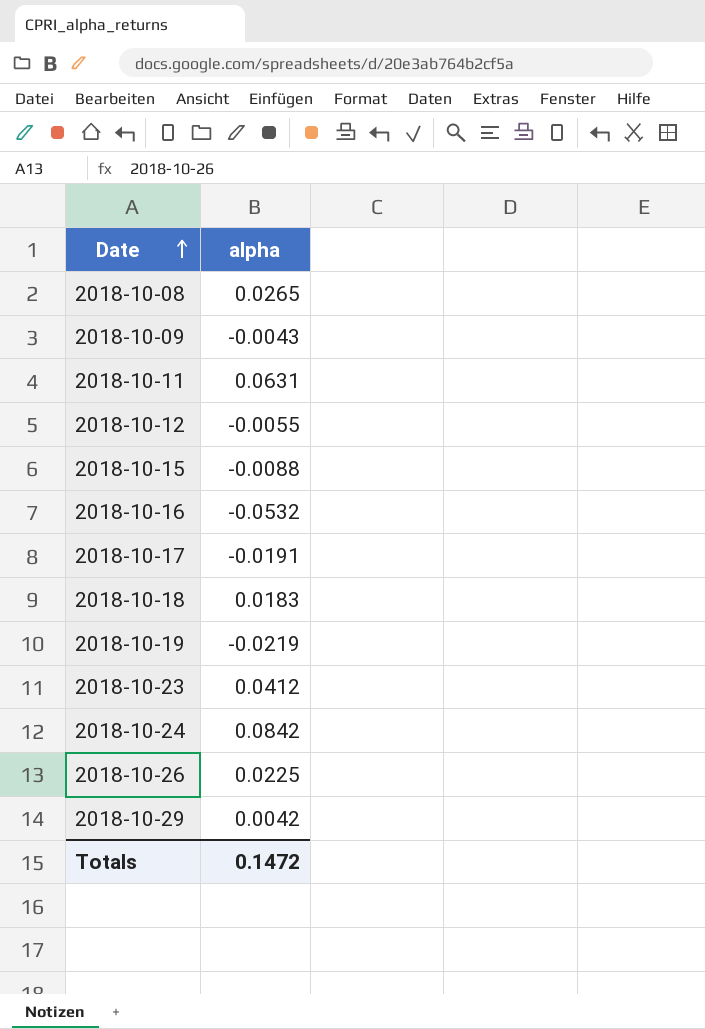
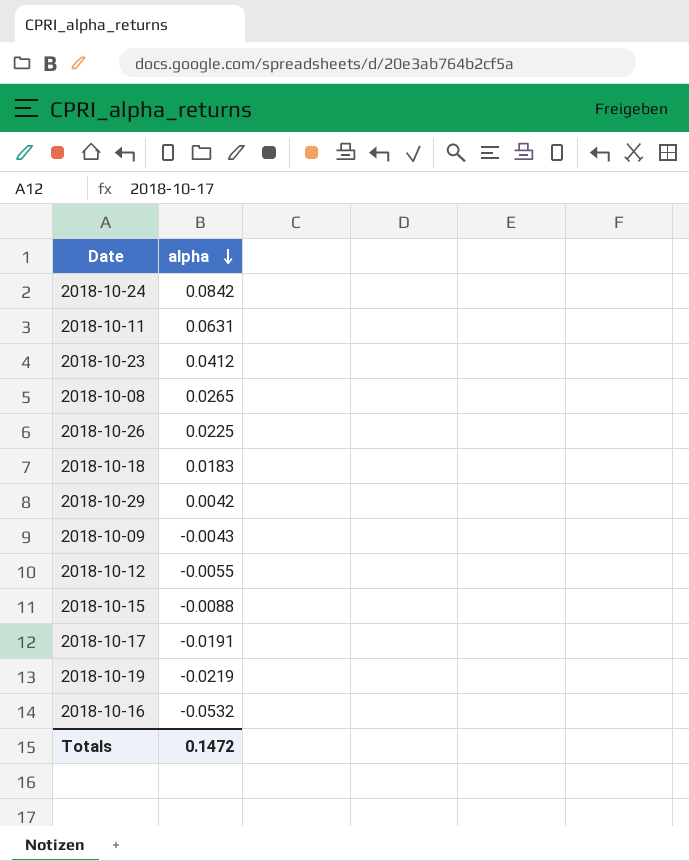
row order: Date ascending -> alpha descending

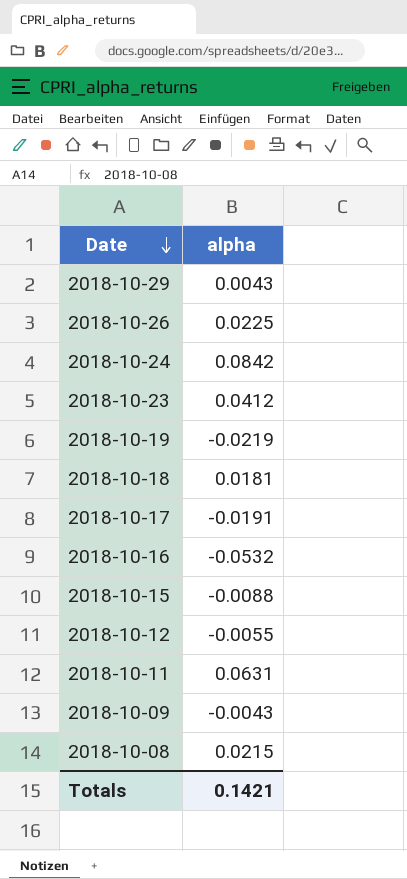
row order: alpha descending -> Date descending
2018-10-29 | alpha: 0.0042 -> 0.0043
2018-10-18 | alpha: 0.0183 -> 0.0181
2018-10-08 | alpha: 0.0265 -> 0.0215
Totals | alpha: 0.1472 -> 0.1421

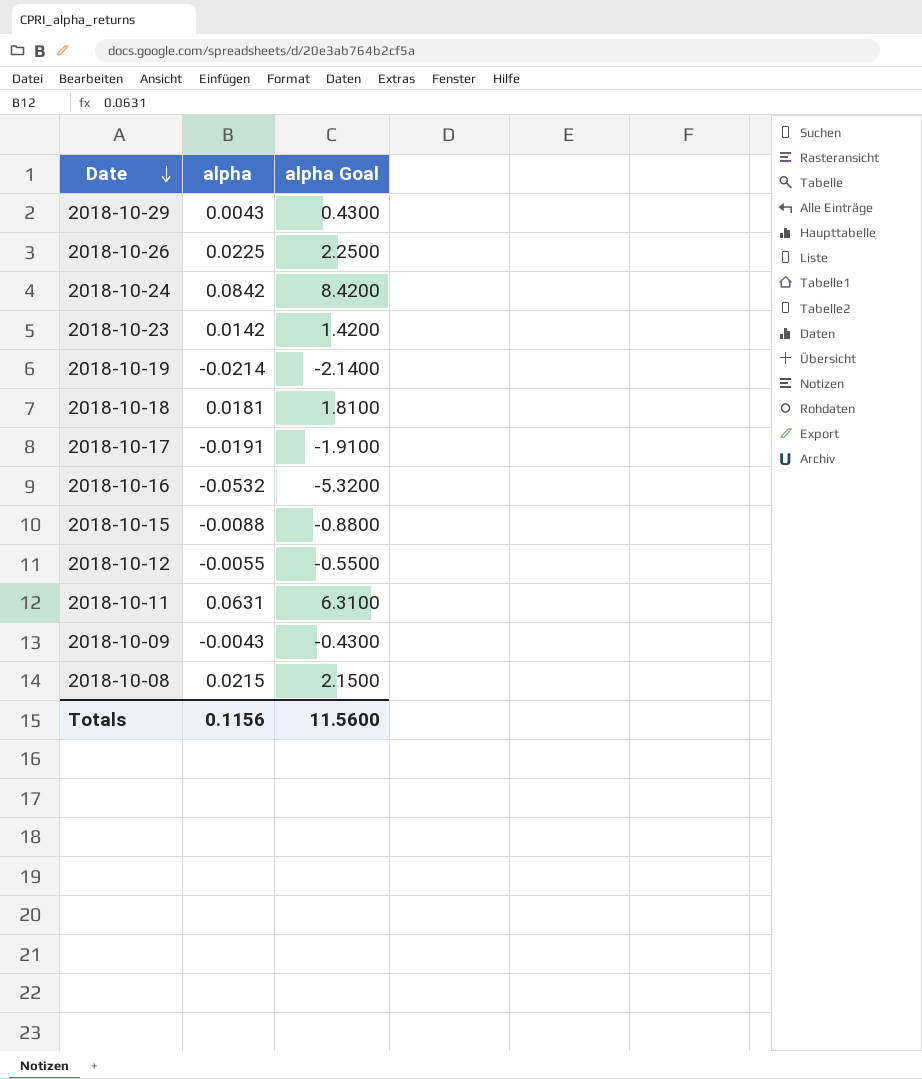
column alpha Goal | formula: none -> [alpha] * 100
2018-10-23 | alpha: 0.0412 -> 0.0142
2018-10-19 | alpha: -0.0219 -> -0.0214
Totals | alpha: 0.1421 -> 0.1156

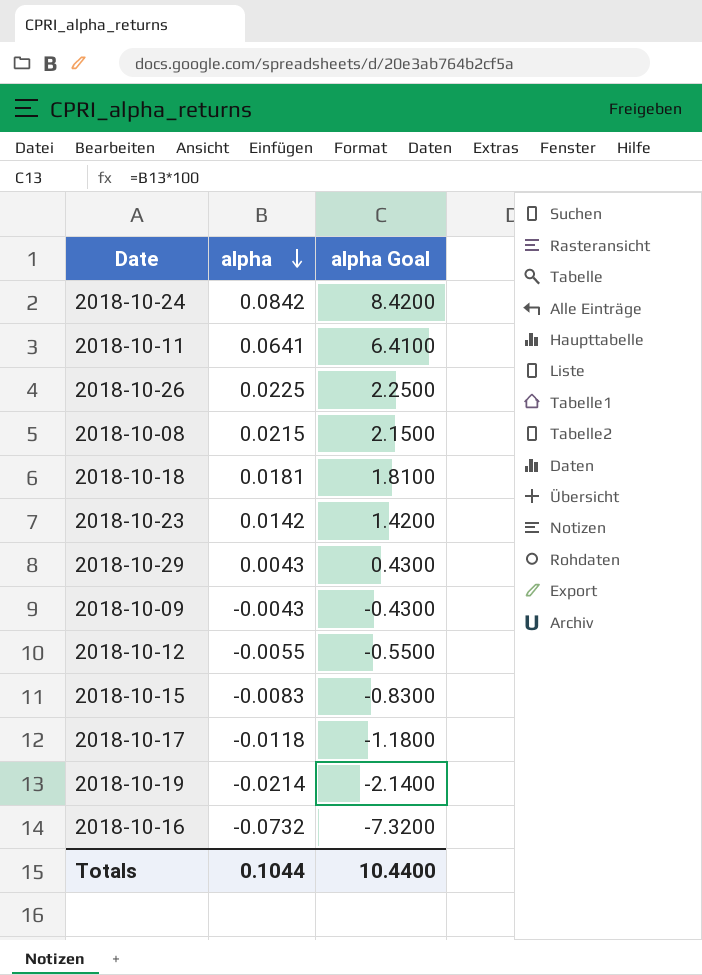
row order: Date descending -> alpha descending
2018-10-11 | alpha: 0.0631 -> 0.0641
2018-10-11 | alpha Goal: 6.3100 -> 6.4100
2018-10-15 | alpha: -0.0088 -> -0.0083
2018-10-15 | alpha Goal: -0.8800 -> -0.8300
2018-10-17 | alpha: -0.0191 -> -0.0118
2018-10-17 | alpha Goal: -1.9100 -> -1.1800
2018-10-16 | alpha: -0.0532 -> -0.0732
2018-10-16 | alpha Goal: -5.3200 -> -7.3200
Totals | alpha: 0.1156 -> 0.1044
Totals | alpha Goal: 11.5600 -> 10.4400

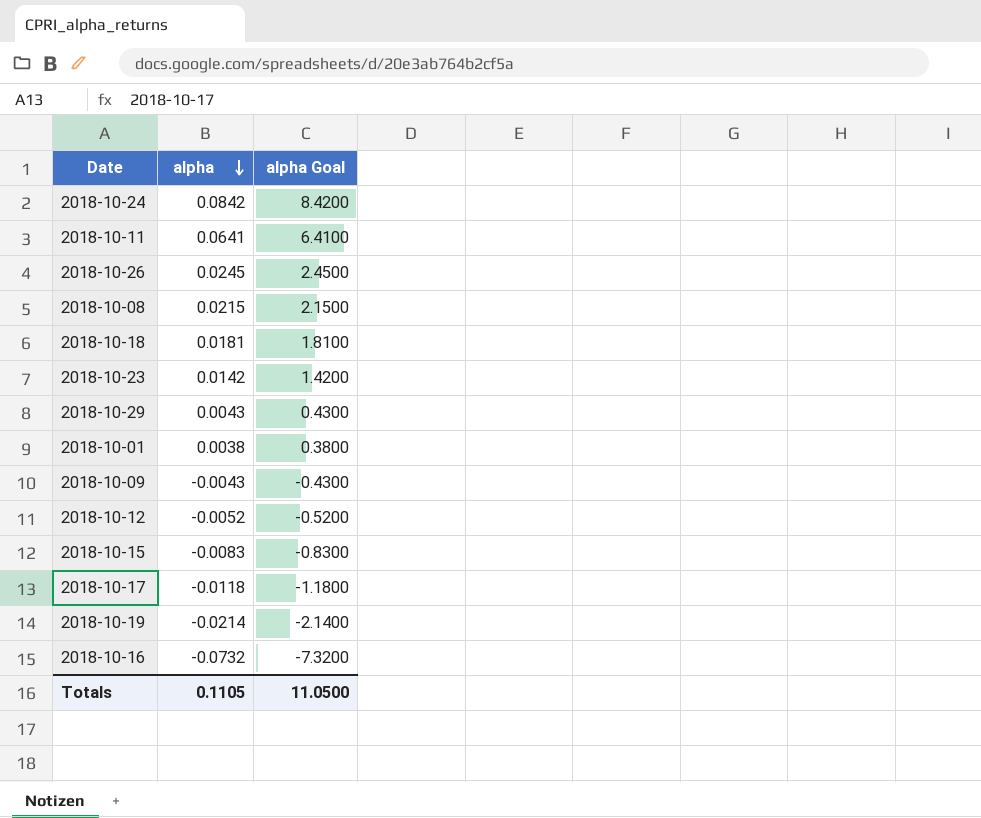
2018-10-26 | alpha: 0.0225 -> 0.0245
2018-10-26 | alpha Goal: 2.2500 -> 2.4500
row 2018-10-01: none -> 0.0038 | 0.3800
2018-10-12 | alpha: -0.0055 -> -0.0052
2018-10-12 | alpha Goal: -0.5500 -> -0.5200
Totals | alpha: 0.1044 -> 0.1105
Totals | alpha Goal: 10.4400 -> 11.0500

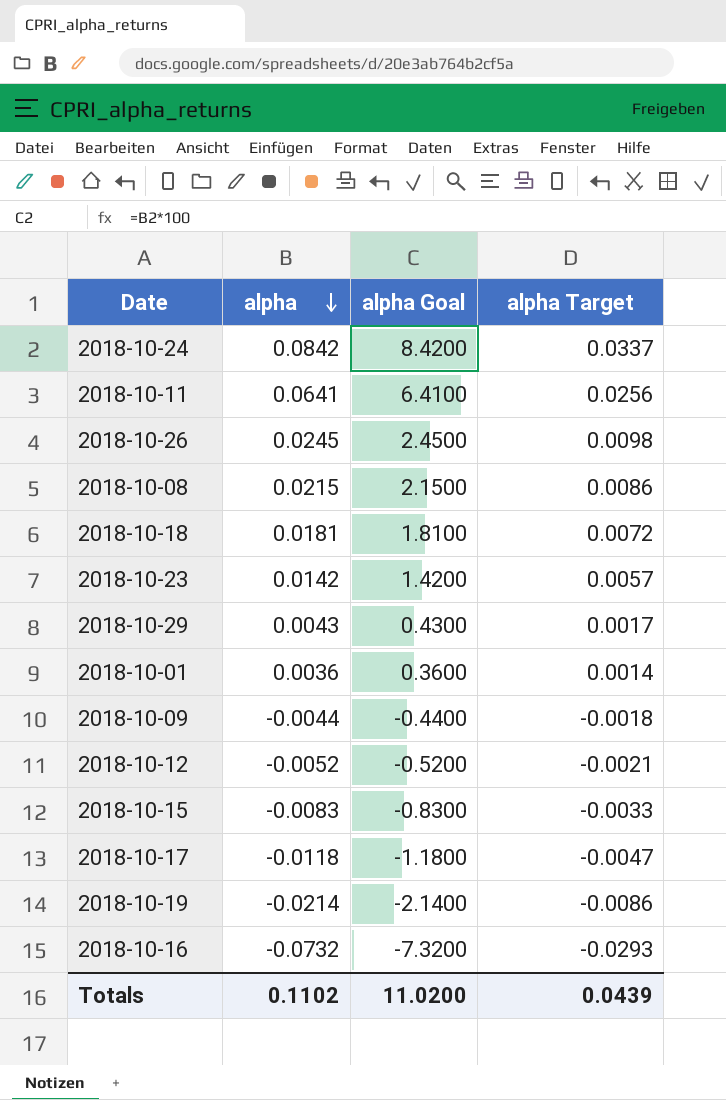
column alpha Target | formula: none -> [alpha] * 0.4
2018-10-01 | alpha: 0.0038 -> 0.0036
2018-10-01 | alpha Goal: 0.3800 -> 0.3600
2018-10-09 | alpha: -0.0043 -> -0.0044
2018-10-09 | alpha Goal: -0.4300 -> -0.4400
Totals | alpha: 0.1105 -> 0.1102
Totals | alpha Goal: 11.0500 -> 11.0200

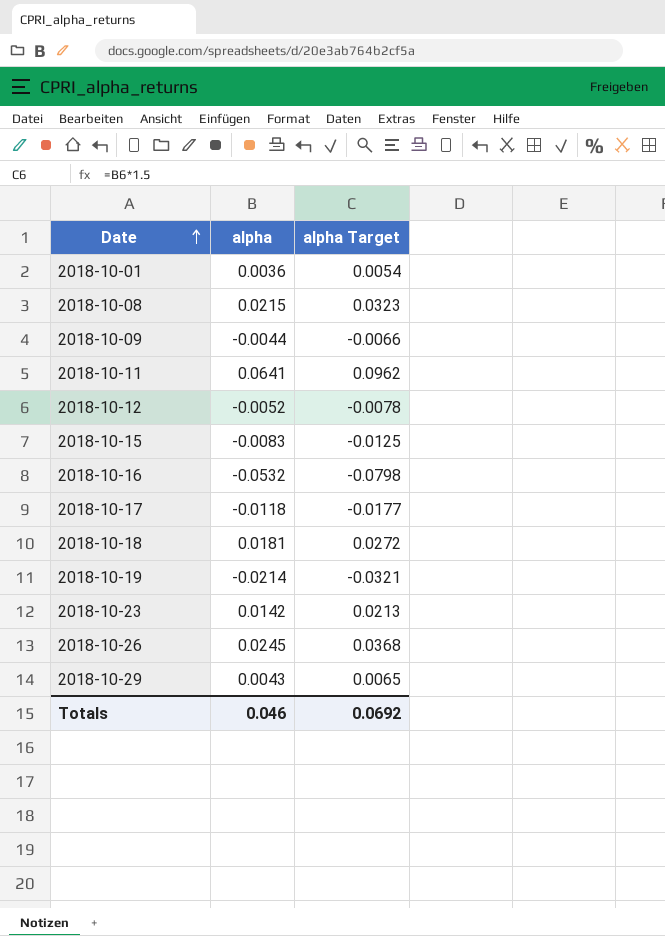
row order: alpha descending -> Date ascending
column alpha Goal | formula: [alpha] * 100 -> none
column alpha Target | formula: [alpha] * 0.4 -> [alpha] * 1.5
row 2018-10-24: 0.0842 | 8.4200 | 0.0337 -> none
2018-10-16 | alpha: -0.0732 -> -0.0532
Totals | alpha: 0.1102 -> 0.046
Totals | alpha Target: 0.0439 -> 0.0692

